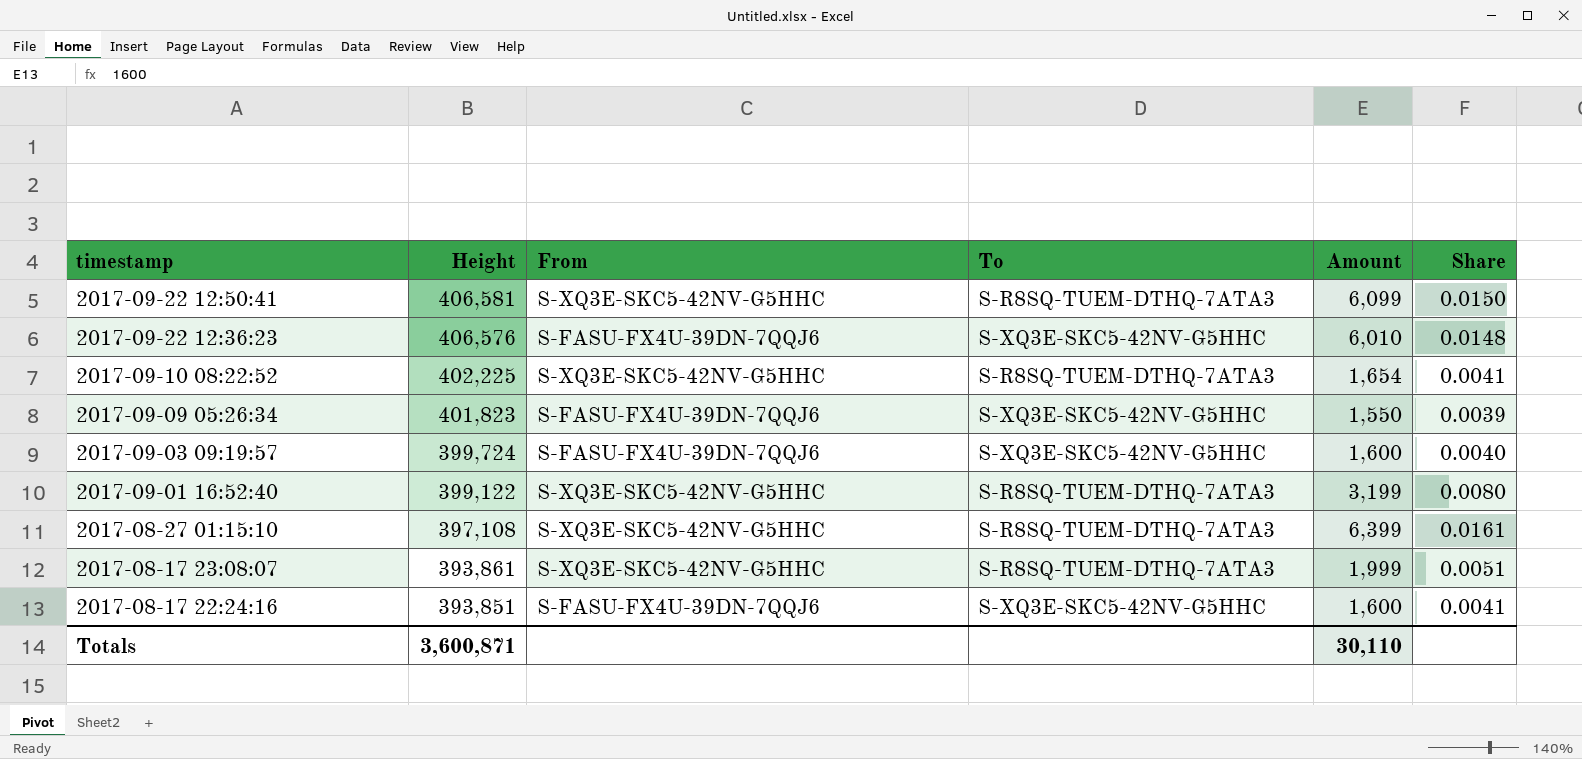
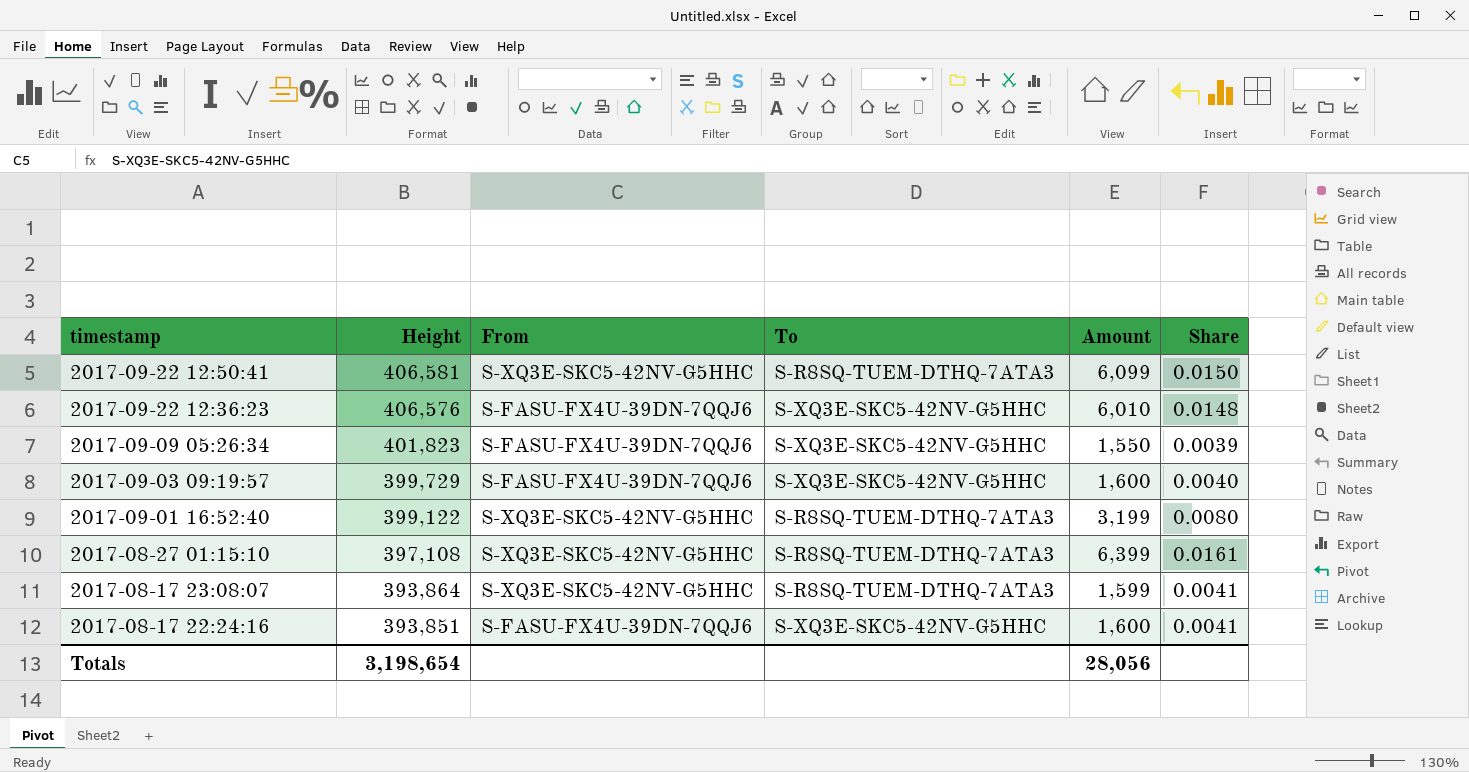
row 2017-09-10 08:22:52: 402,225 | S-XQ3E-SKC5-42NV-G5HHC | S-R8SQ-TUEM-DTHQ-7ATA3 | 1,654 | 0.0041 -> none
2017-09-03 09:19:57 | Height: 399,724 -> 399,729
2017-08-17 23:08:07 | Height: 393,861 -> 393,864
2017-08-17 23:08:07 | Amount: 1,999 -> 1,599
2017-08-17 23:08:07 | Share: 0.0051 -> 0.0041
Totals | Height: 3,600,871 -> 3,198,654
Totals | Amount: 30,110 -> 28,056

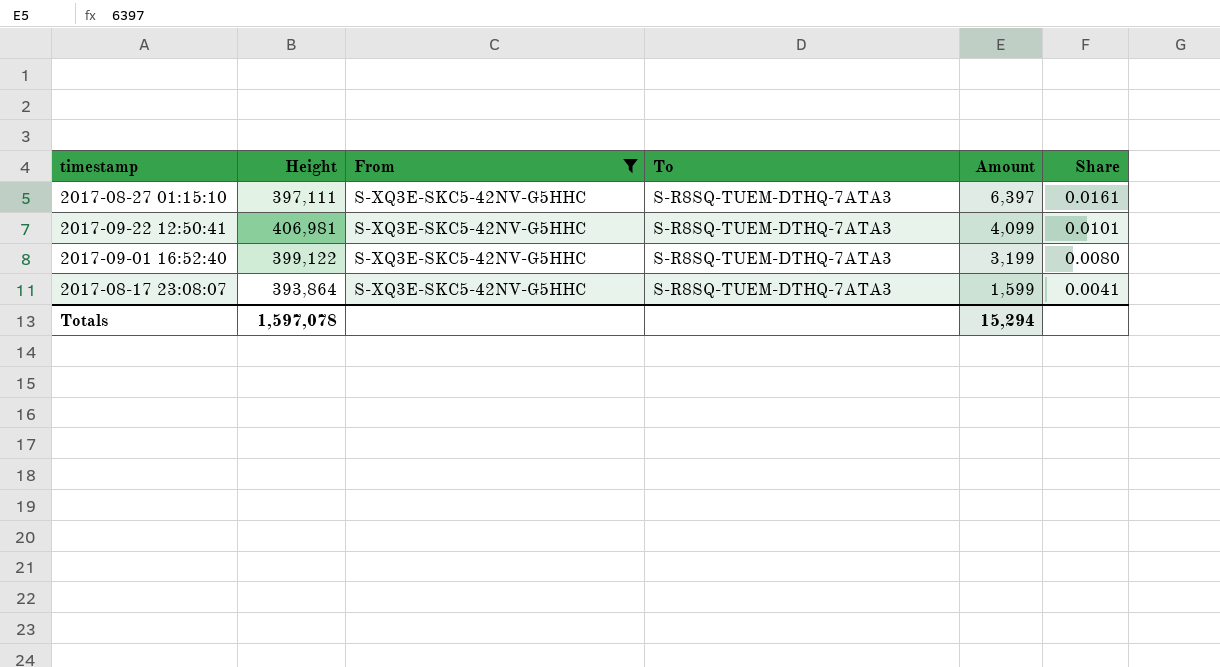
filter: none -> From = S-XQ3E-SKC5-42NV-G5HHC
row order: timestamp descending -> Amount descending
2017-08-27 01:15:10 | Height: 397,108 -> 397,111
2017-08-27 01:15:10 | Amount: 6,399 -> 6,397
2017-09-22 12:50:41 | Height: 406,581 -> 406,981
2017-09-22 12:50:41 | Amount: 6,099 -> 4,099
2017-09-22 12:50:41 | Share: 0.0150 -> 0.0101
Totals | Height: 3,198,654 -> 1,597,078
Totals | Amount: 28,056 -> 15,294

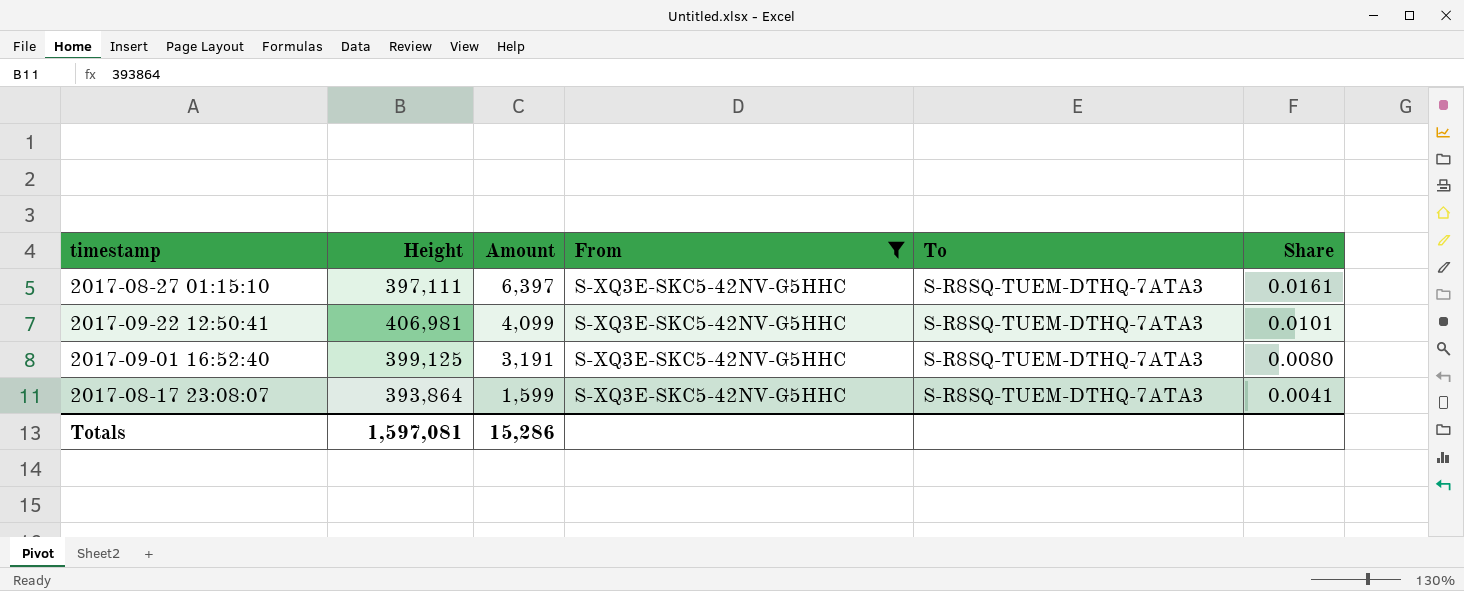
column Amount | position: 5 -> 3
2017-09-01 16:52:40 | Height: 399,122 -> 399,125
2017-09-01 16:52:40 | Amount: 3,199 -> 3,191
Totals | Height: 1,597,078 -> 1,597,081
Totals | Amount: 15,294 -> 15,286

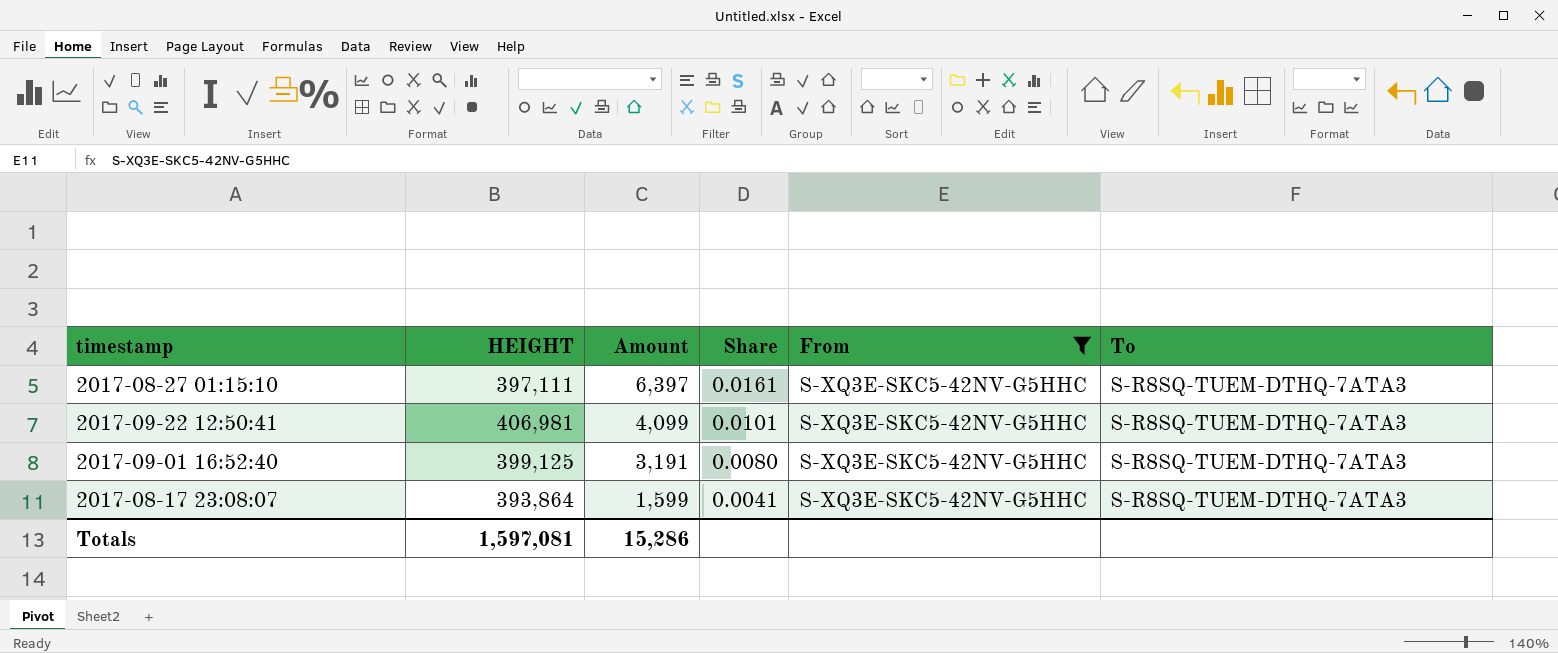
column name: Height -> HEIGHT
column Share | position: 6 -> 4

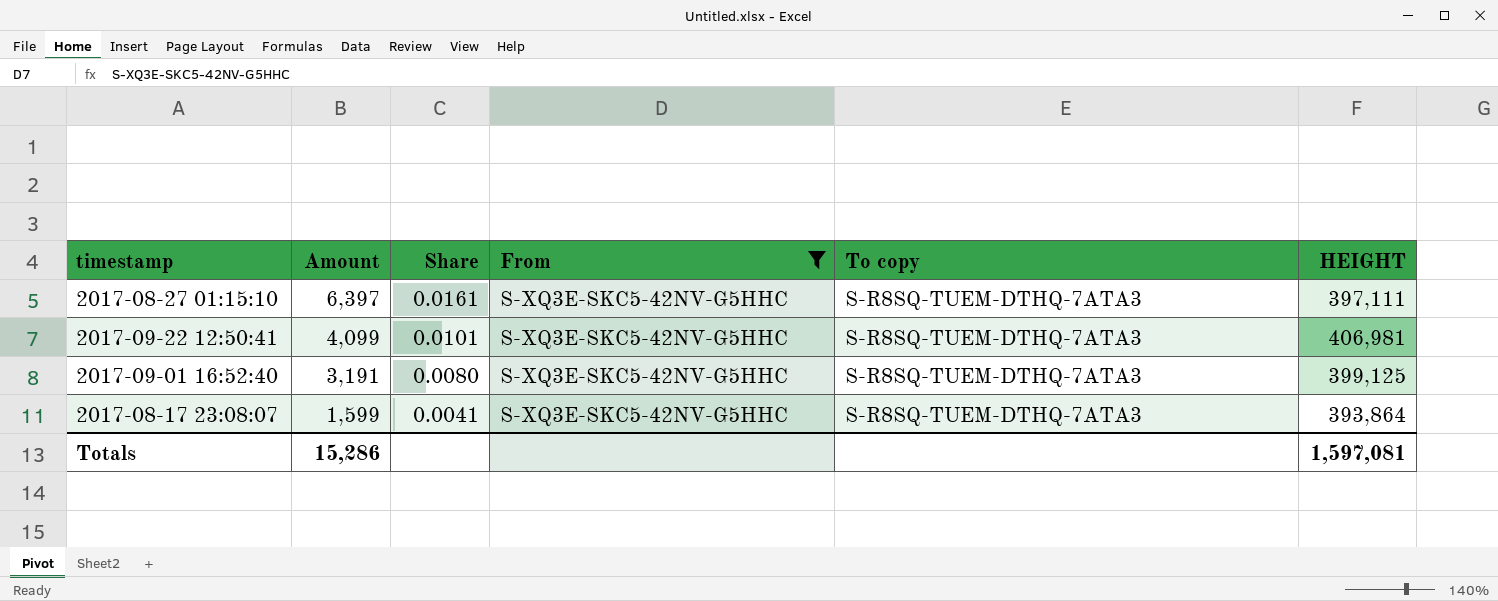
column name: To -> To copy
column HEIGHT | position: 2 -> 6

